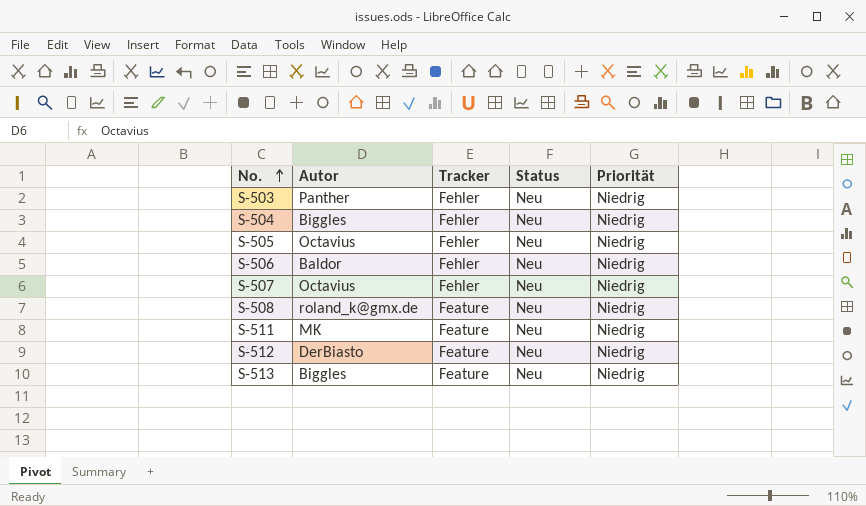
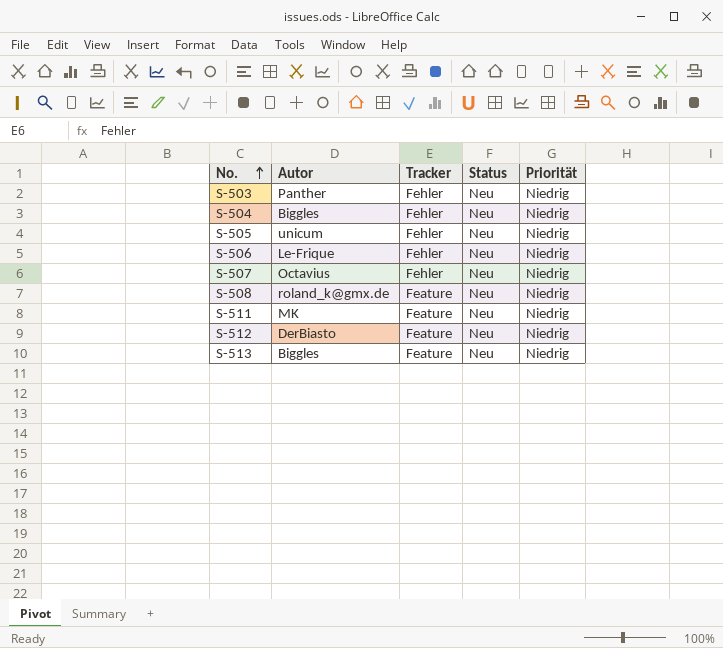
S-505 | Autor: Octavius -> unicum
S-506 | Autor: Baldor -> Le-Frique

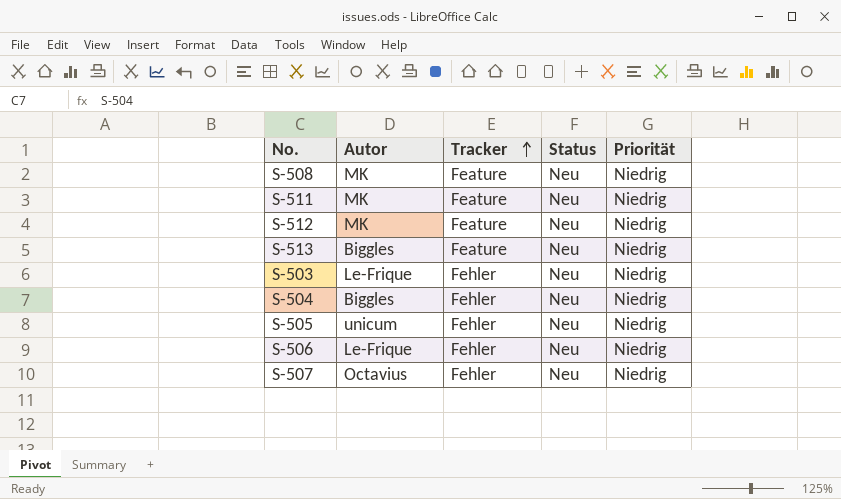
row order: No. ascending -> Tracker ascending
S-508 | Autor: roland_k@gmx.de -> MK
S-512 | Autor: DerBiasto -> MK
S-503 | Autor: Panther -> Le-Frique

